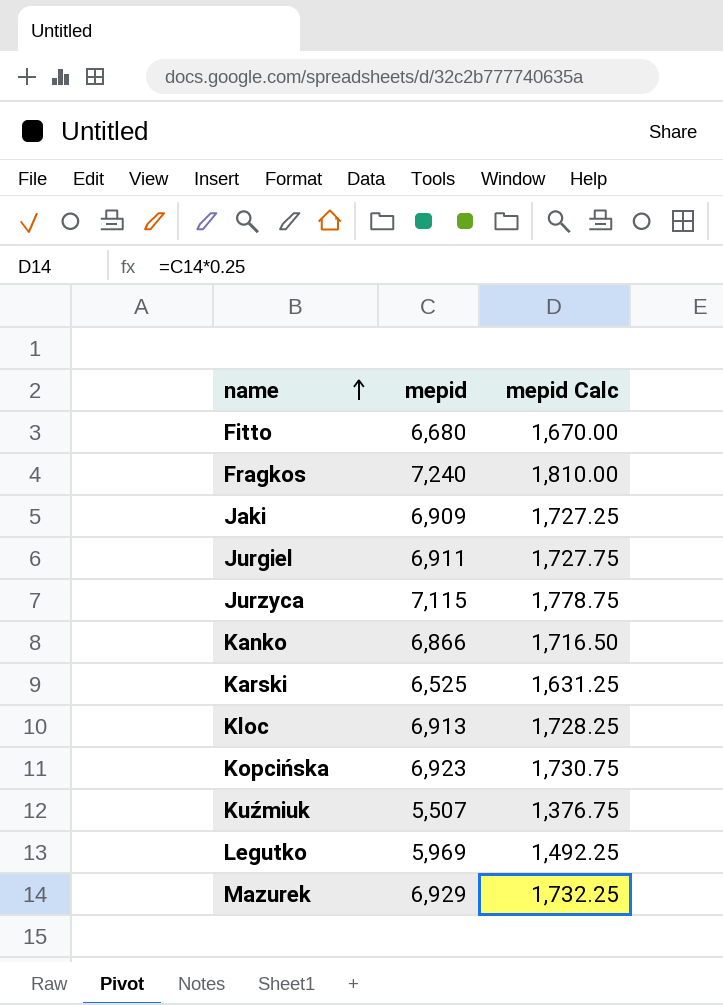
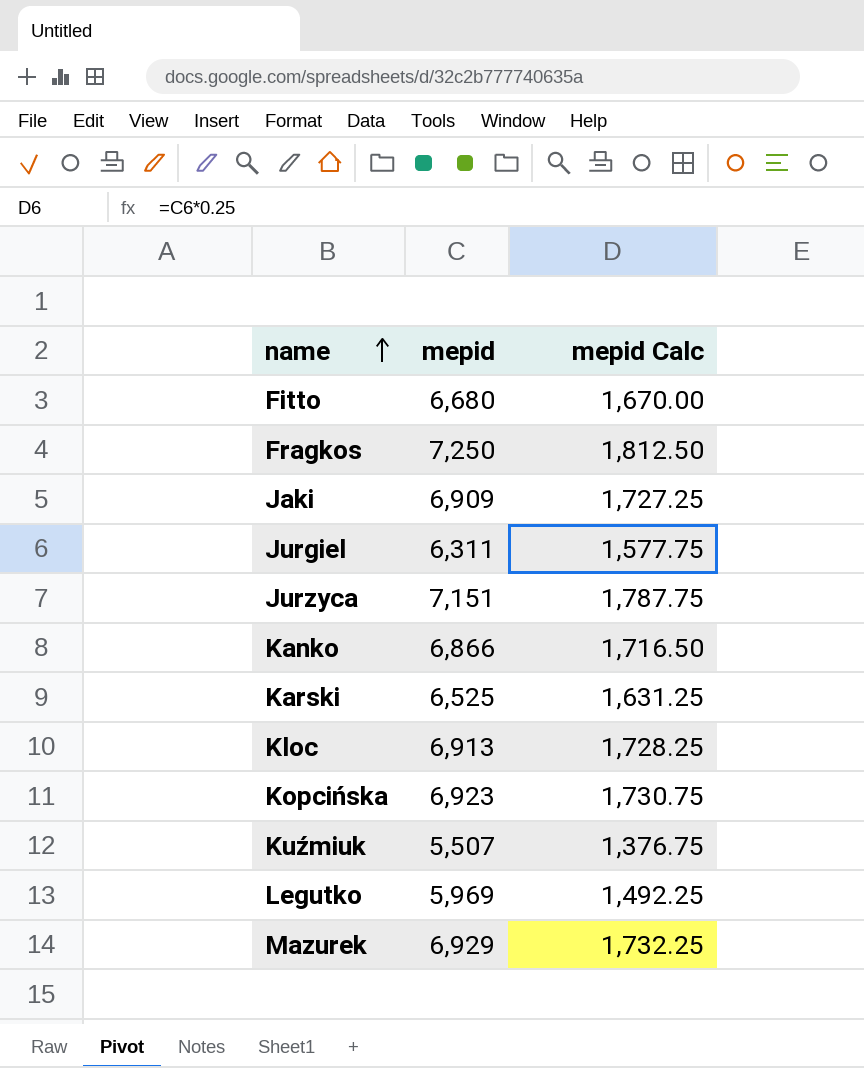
Fragkos | mepid: 7,240 -> 7,250
Fragkos | mepid Calc: 1,810.00 -> 1,812.50
Jurgiel | mepid: 6,911 -> 6,311
Jurgiel | mepid Calc: 1,727.75 -> 1,577.75
Jurzyca | mepid: 7,115 -> 7,151
Jurzyca | mepid Calc: 1,778.75 -> 1,787.75

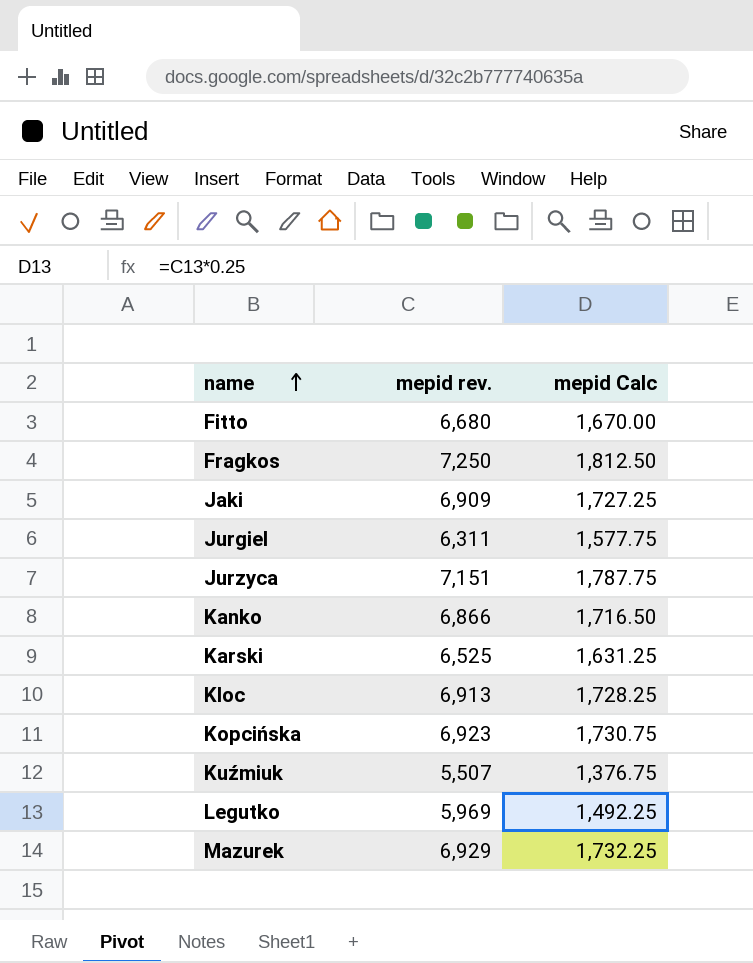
column name: mepid -> mepid rev.

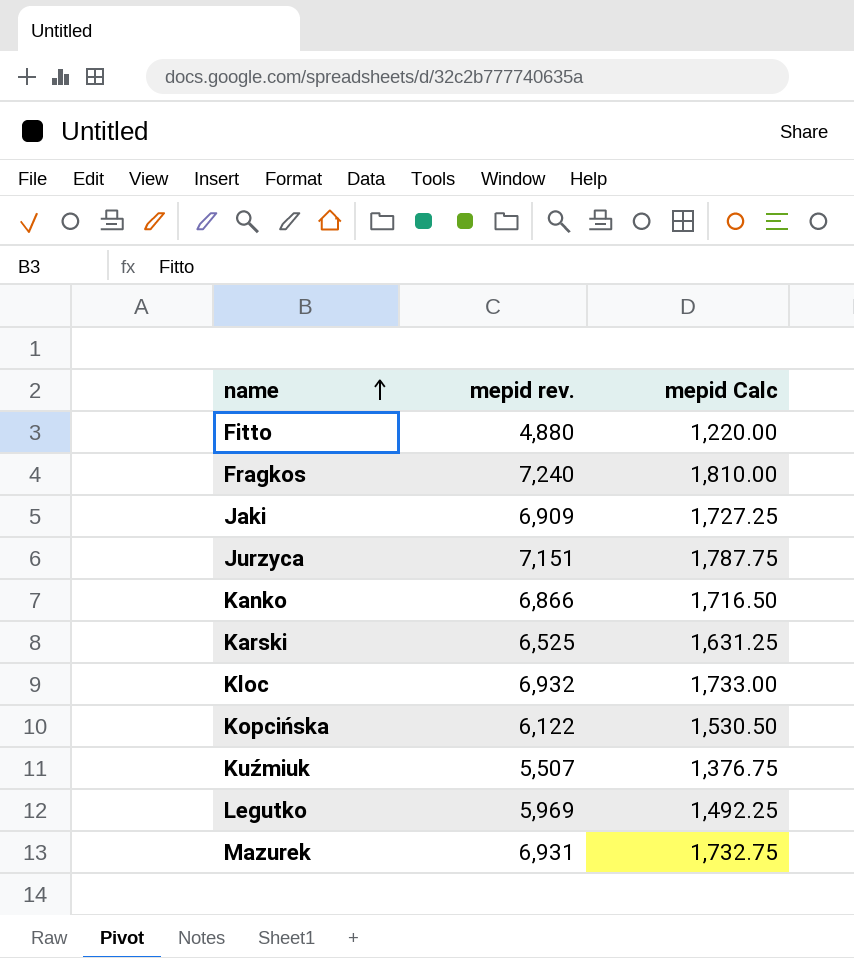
row Jurgiel: 6,311 | 1,577.75 -> none
Fitto | mepid rev.: 6,680 -> 4,880
Fitto | mepid Calc: 1,670.00 -> 1,220.00
Fragkos | mepid rev.: 7,250 -> 7,240
Fragkos | mepid Calc: 1,812.50 -> 1,810.00
Kloc | mepid rev.: 6,913 -> 6,932
Kloc | mepid Calc: 1,728.25 -> 1,733.00
Kopcińska | mepid rev.: 6,923 -> 6,122
Kopcińska | mepid Calc: 1,730.75 -> 1,530.50
Mazurek | mepid rev.: 6,929 -> 6,931
Mazurek | mepid Calc: 1,732.25 -> 1,732.75

